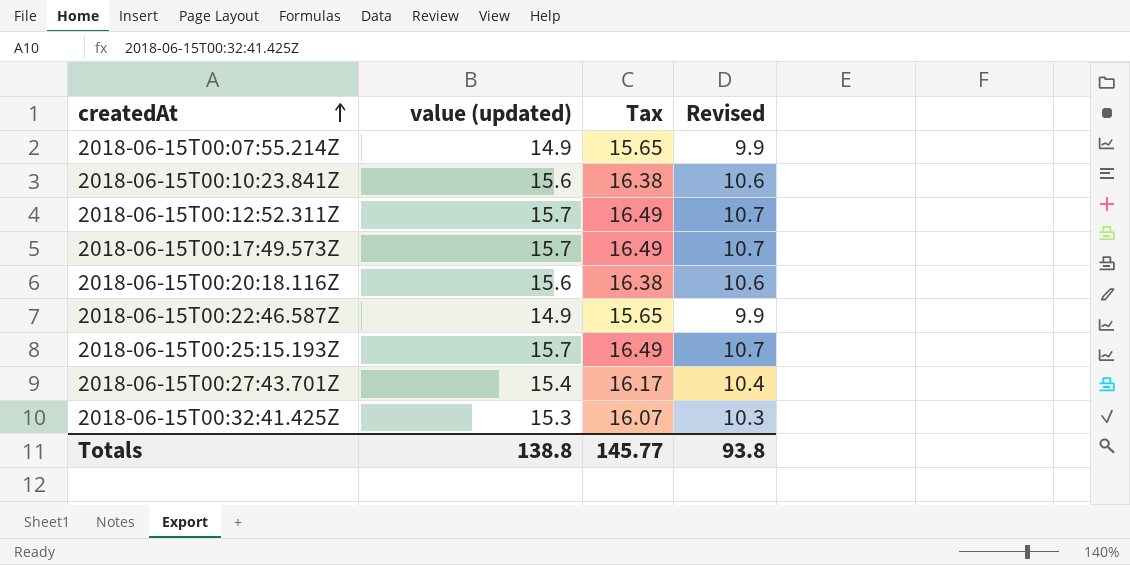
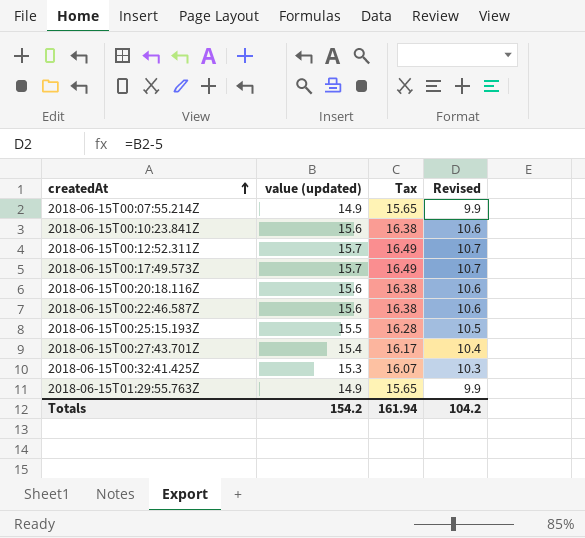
2018-06-15T00:22:46.587Z | value (updated): 14.9 -> 15.6
2018-06-15T00:22:46.587Z | Tax: 15.65 -> 16.38
2018-06-15T00:22:46.587Z | Revised: 9.9 -> 10.6
2018-06-15T00:25:15.193Z | value (updated): 15.7 -> 15.5
2018-06-15T00:25:15.193Z | Tax: 16.49 -> 16.28
2018-06-15T00:25:15.193Z | Revised: 10.7 -> 10.5
row 2018-06-15T01:29:55.763Z: none -> 14.9 | 15.65 | 9.9
Totals | value (updated): 138.8 -> 154.2
Totals | Tax: 145.77 -> 161.94
Totals | Revised: 93.8 -> 104.2

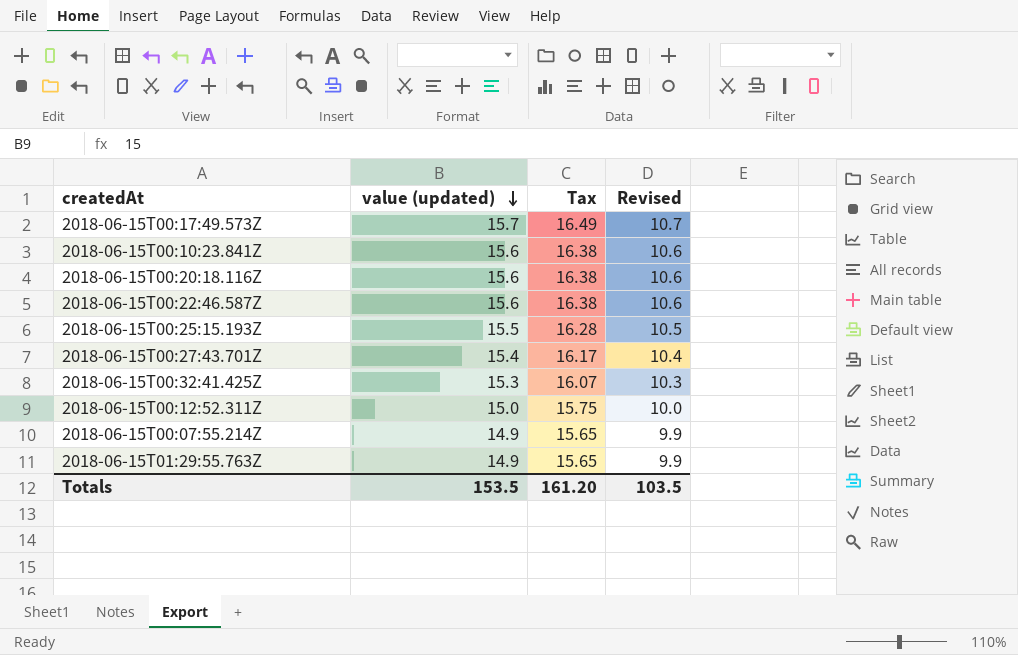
row order: createdAt ascending -> value (updated) descending
2018-06-15T00:12:52.311Z | value (updated): 15.7 -> 15.0
2018-06-15T00:12:52.311Z | Tax: 16.49 -> 15.75
2018-06-15T00:12:52.311Z | Revised: 10.7 -> 10.0
Totals | value (updated): 154.2 -> 153.5
Totals | Tax: 161.94 -> 161.20
Totals | Revised: 104.2 -> 103.5

